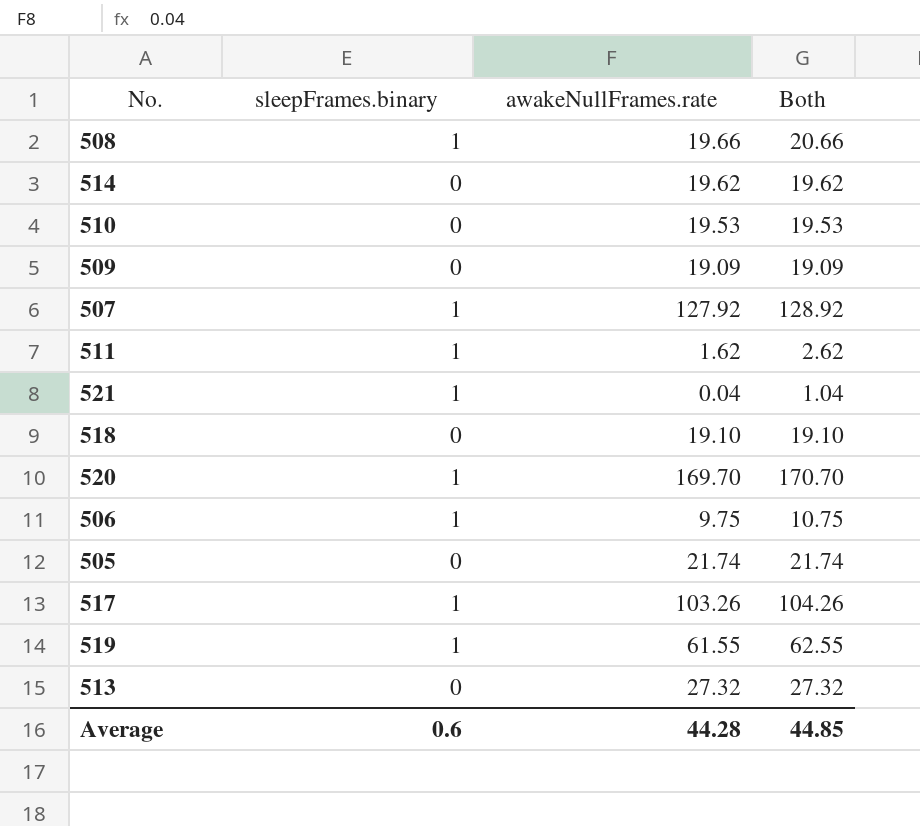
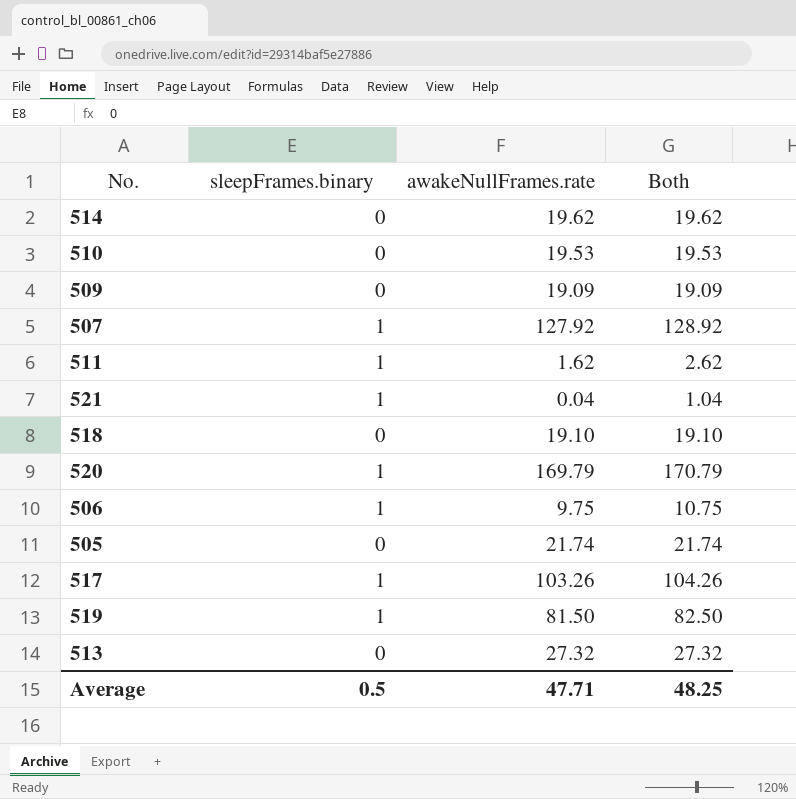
row 508: 1 | 19.66 | 20.66 -> none
520 | awakeNullFrames.rate: 169.70 -> 169.79
520 | Both: 170.70 -> 170.79
519 | awakeNullFrames.rate: 61.55 -> 81.50
519 | Both: 62.55 -> 82.50
Average | sleepFrames.binary: 0.6 -> 0.5
Average | awakeNullFrames.rate: 44.28 -> 47.71
Average | Both: 44.85 -> 48.25

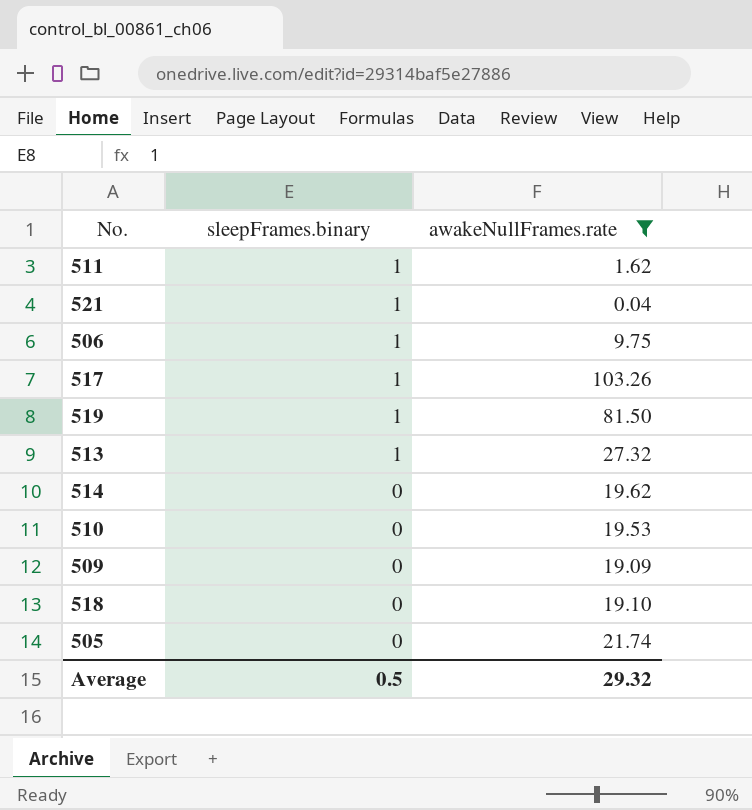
filter: none -> awakeNullFrames.rate <= 103.26
row order: none -> sleepFrames.binary descending
column Both | formula: [sleepFrames.binary] + [awakeNullFrames.rate] -> none
513 | sleepFrames.binary: 0 -> 1
Average | awakeNullFrames.rate: 47.71 -> 29.32

